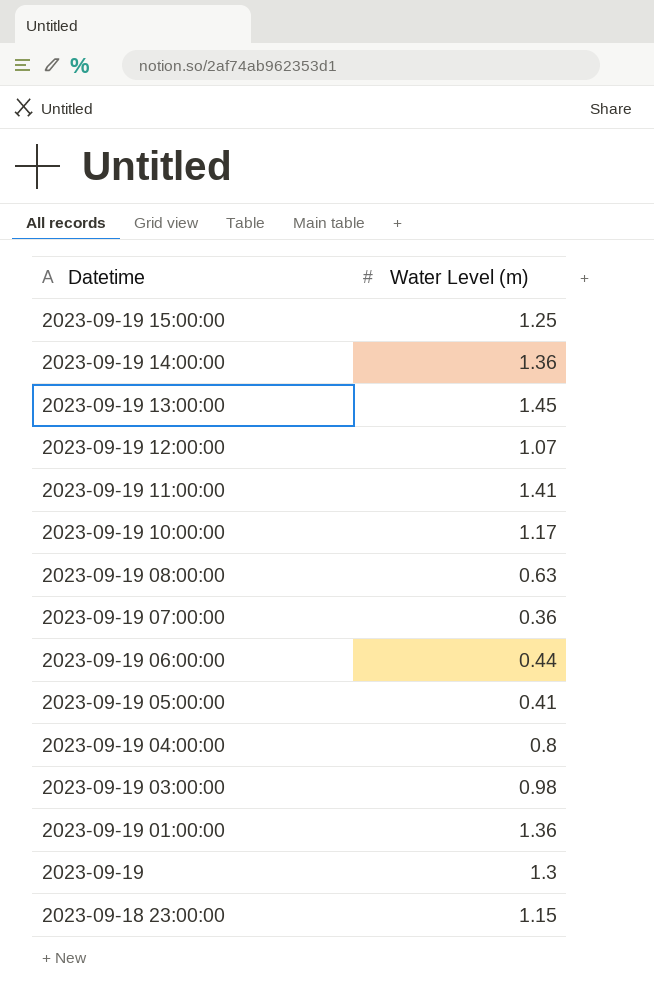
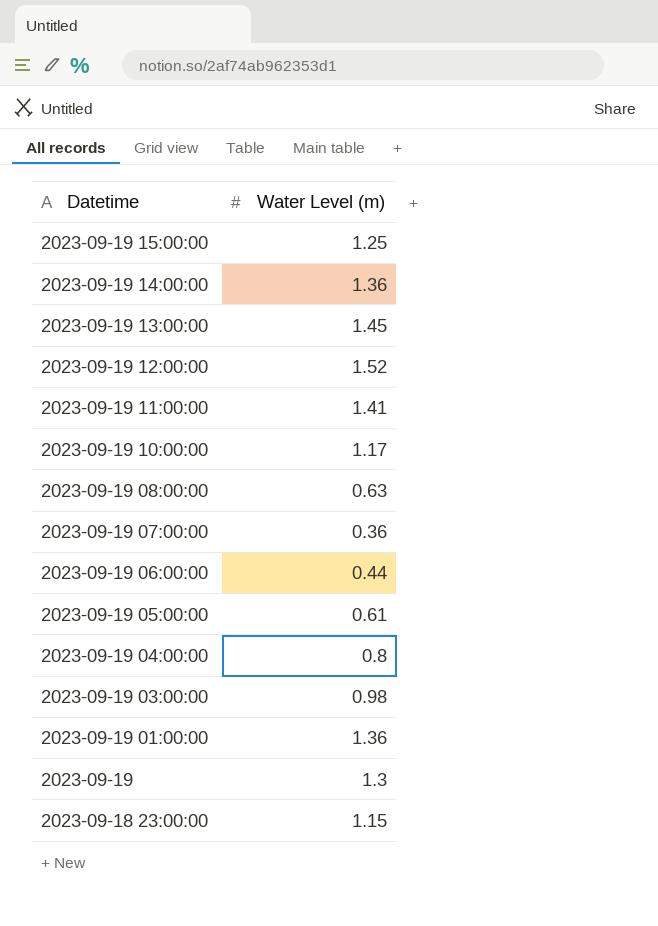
2023-09-19 12:00:00 | Water Level (m): 1.07 -> 1.52
2023-09-19 05:00:00 | Water Level (m): 0.41 -> 0.61

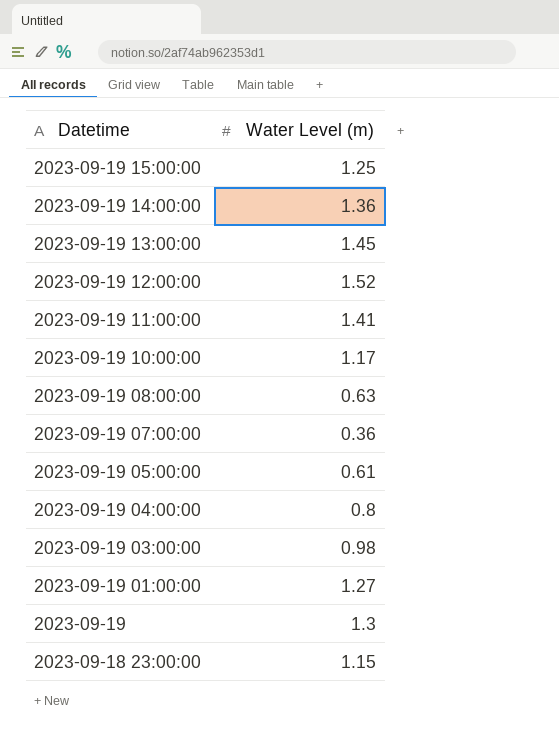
row 2023-09-19 06:00:00: 0.44 -> none
2023-09-19 01:00:00 | Water Level (m): 1.36 -> 1.27

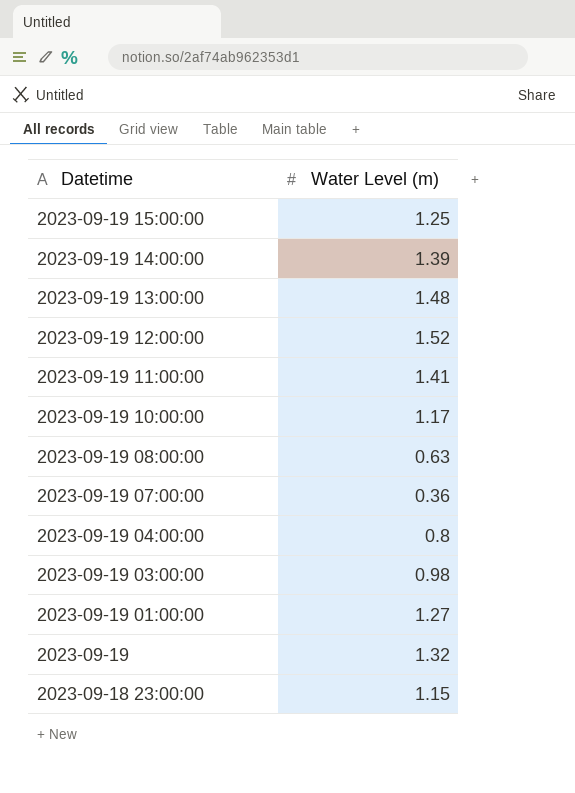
row 2023-09-19 05:00:00: 0.61 -> none
2023-09-19 14:00:00 | Water Level (m): 1.36 -> 1.39
2023-09-19 13:00:00 | Water Level (m): 1.45 -> 1.48
2023-09-19 | Water Level (m): 1.3 -> 1.32

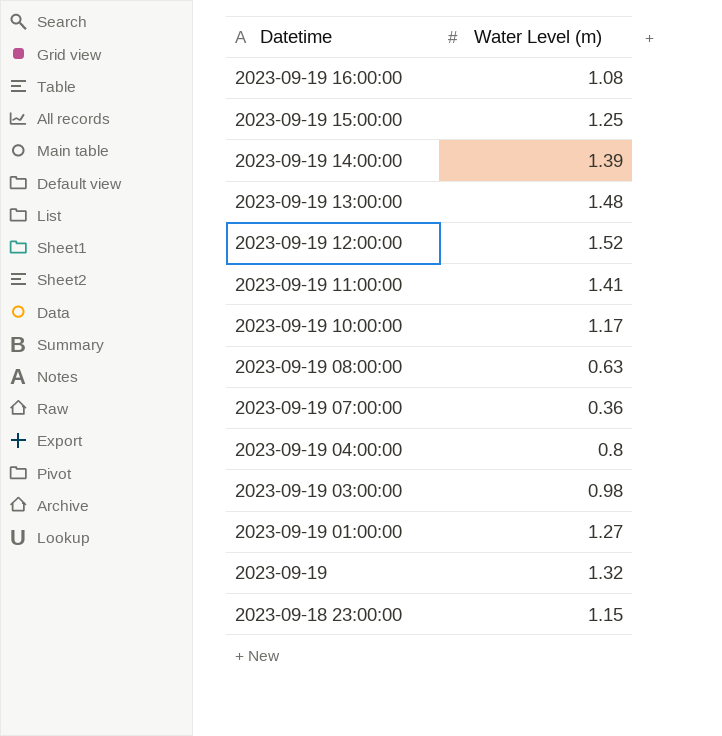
row 2023-09-19 16:00:00: none -> 1.08

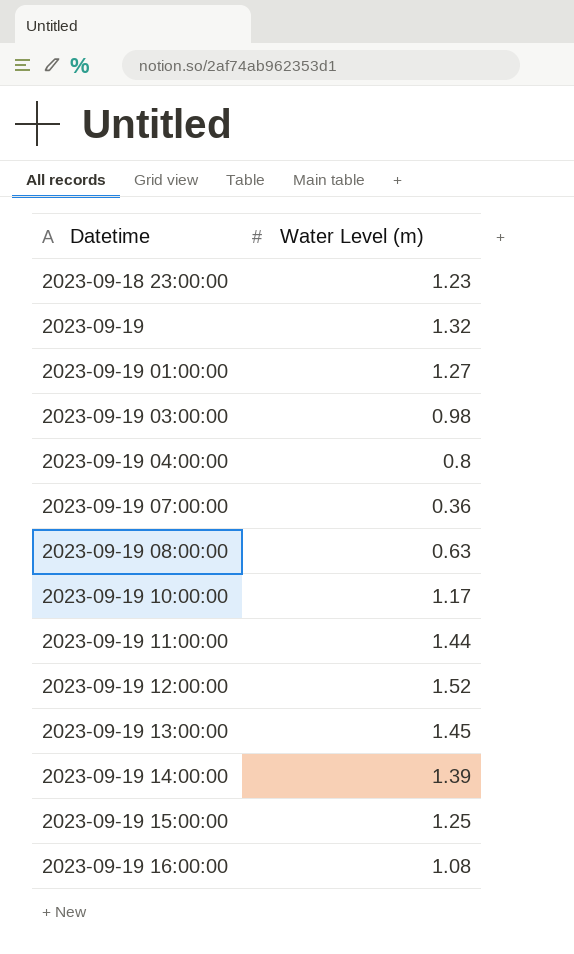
row order: Datetime descending -> Datetime ascending
2023-09-18 23:00:00 | Water Level (m): 1.15 -> 1.23
2023-09-19 11:00:00 | Water Level (m): 1.41 -> 1.44
2023-09-19 13:00:00 | Water Level (m): 1.48 -> 1.45

